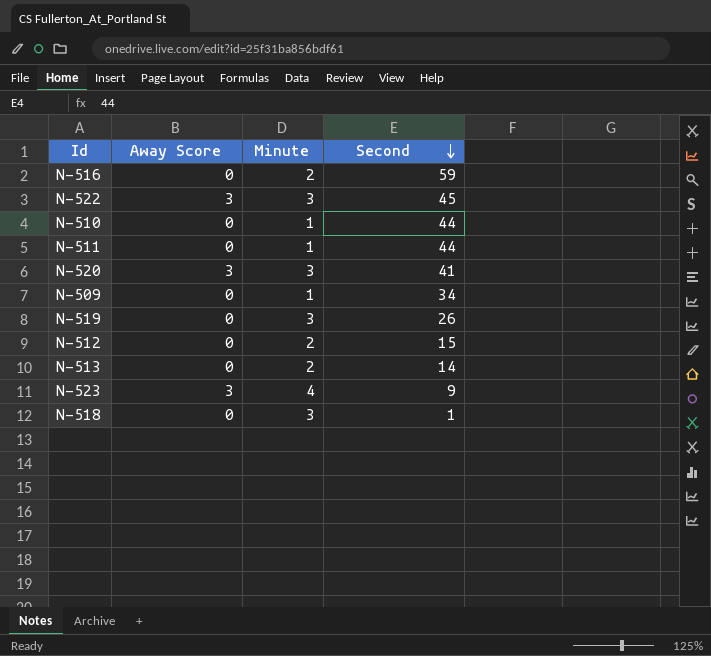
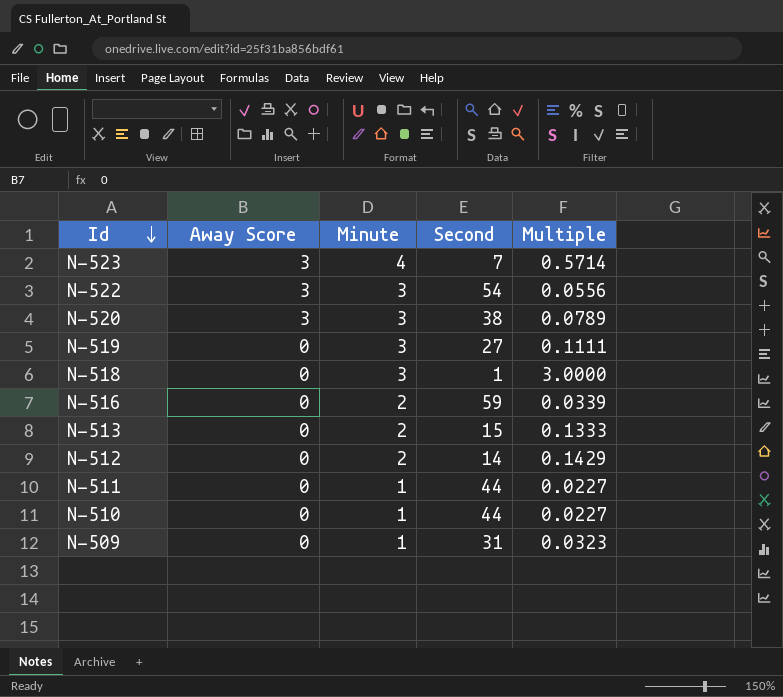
row order: Second descending -> Id descending
column Multiple | formula: none -> [Minute] / [Second]
N-523 | Second: 9 -> 7
N-522 | Second: 45 -> 54
N-520 | Second: 41 -> 38
N-519 | Second: 26 -> 27
N-513 | Second: 14 -> 15
N-512 | Second: 15 -> 14
N-509 | Second: 34 -> 31

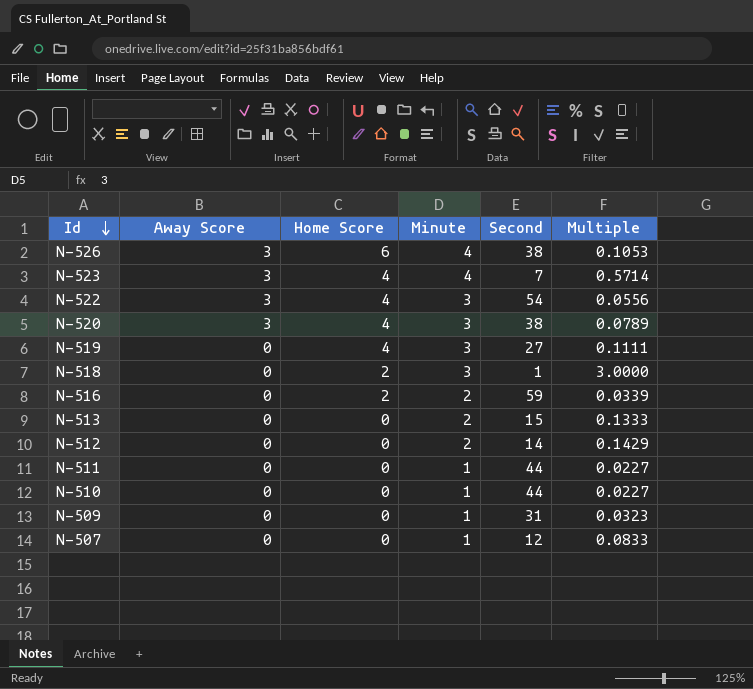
column Home Score | position: none -> 3
row N-526: none -> 3 | 6 | 4 | 38 | 0.1053
row N-507: none -> 0 | 0 | 1 | 12 | 0.0833

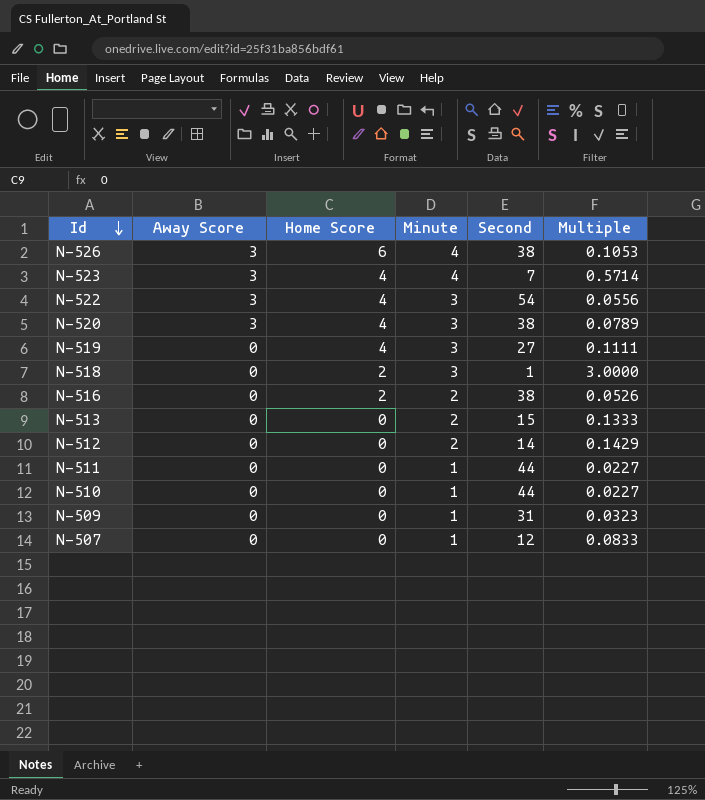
N-516 | Second: 59 -> 38
N-516 | Multiple: 0.0339 -> 0.0526

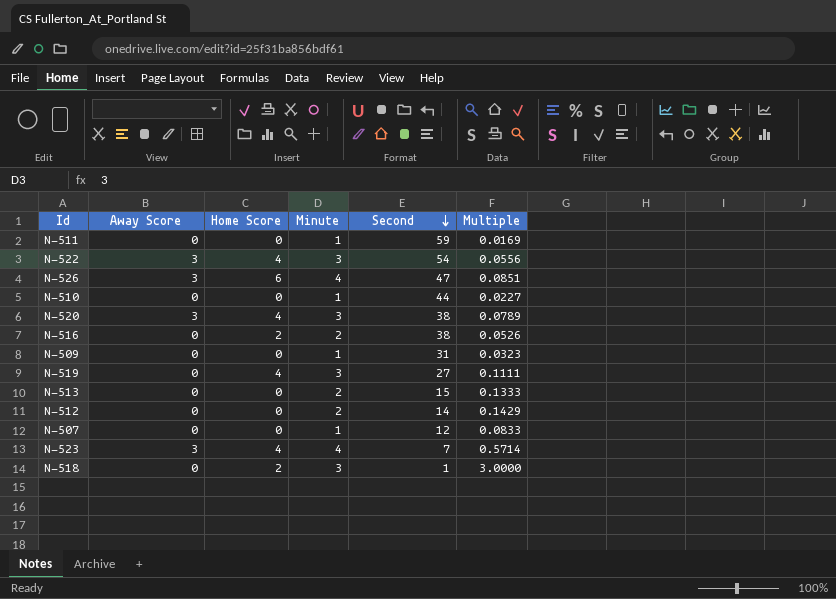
row order: Id descending -> Second descending
N-511 | Second: 44 -> 59
N-511 | Multiple: 0.0227 -> 0.0169
N-526 | Second: 38 -> 47
N-526 | Multiple: 0.1053 -> 0.0851

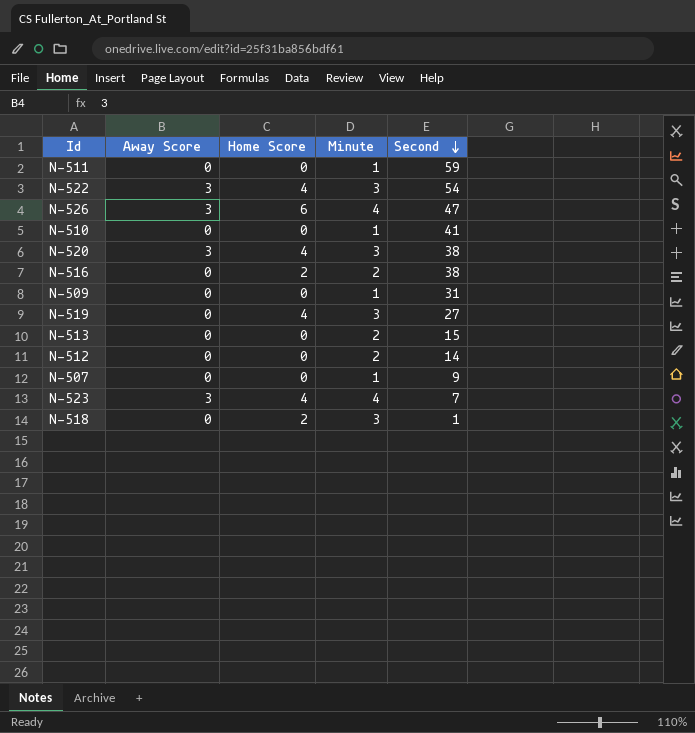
column Multiple | formula: [Minute] / [Second] -> none
N-510 | Second: 44 -> 41
N-507 | Second: 12 -> 9

